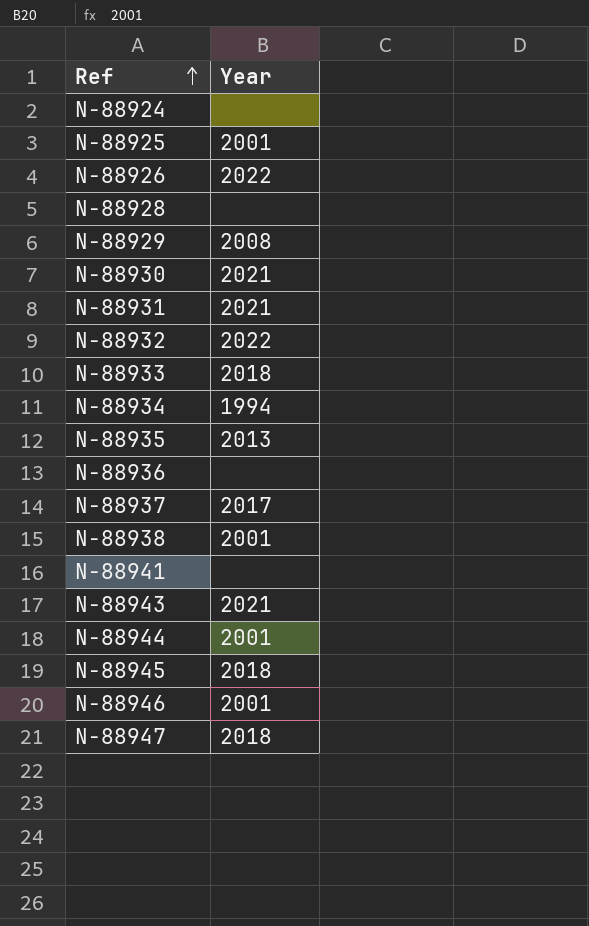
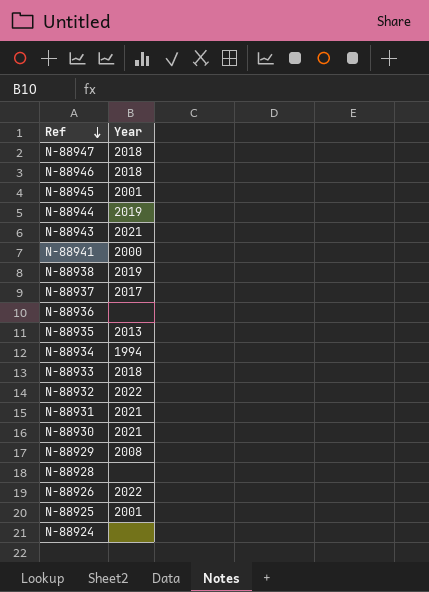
row order: Ref ascending -> Ref descending
N-88946 | Year: 2001 -> 2018
N-88945 | Year: 2018 -> 2001
N-88944 | Year: 2001 -> 2019
N-88941 | Year: none -> 2000
N-88938 | Year: 2001 -> 2019

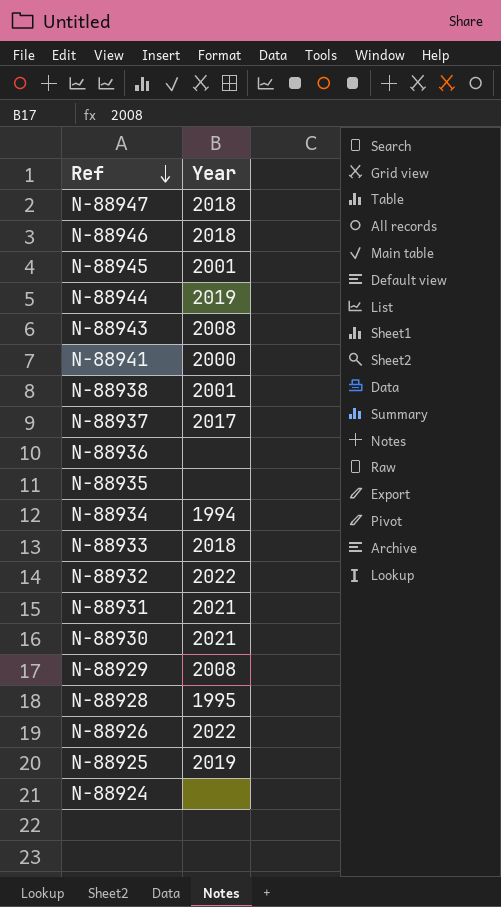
N-88943 | Year: 2021 -> 2008
N-88938 | Year: 2019 -> 2001
N-88935 | Year: 2013 -> none
N-88928 | Year: none -> 1995
N-88925 | Year: 2001 -> 2019

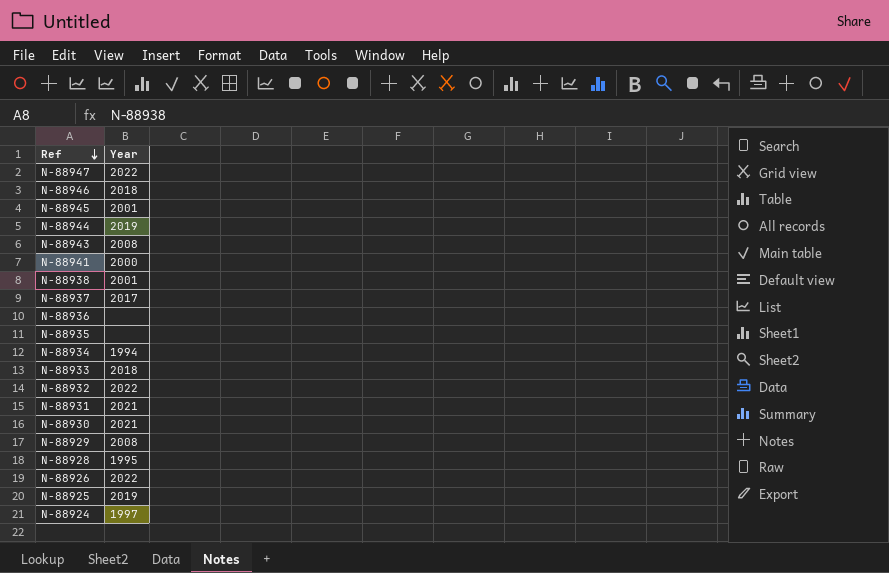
N-88947 | Year: 2018 -> 2022
N-88924 | Year: none -> 1997

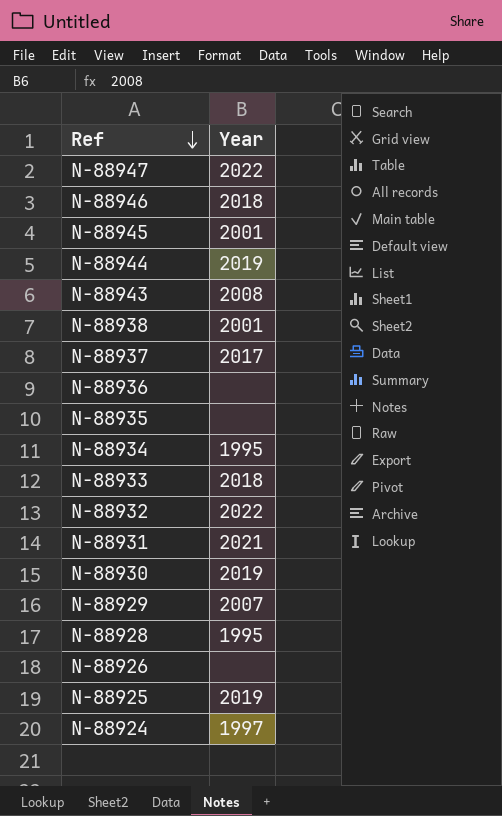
row N-88941: 2000 -> none
N-88934 | Year: 1994 -> 1995
N-88930 | Year: 2021 -> 2019
N-88929 | Year: 2008 -> 2007
N-88926 | Year: 2022 -> none

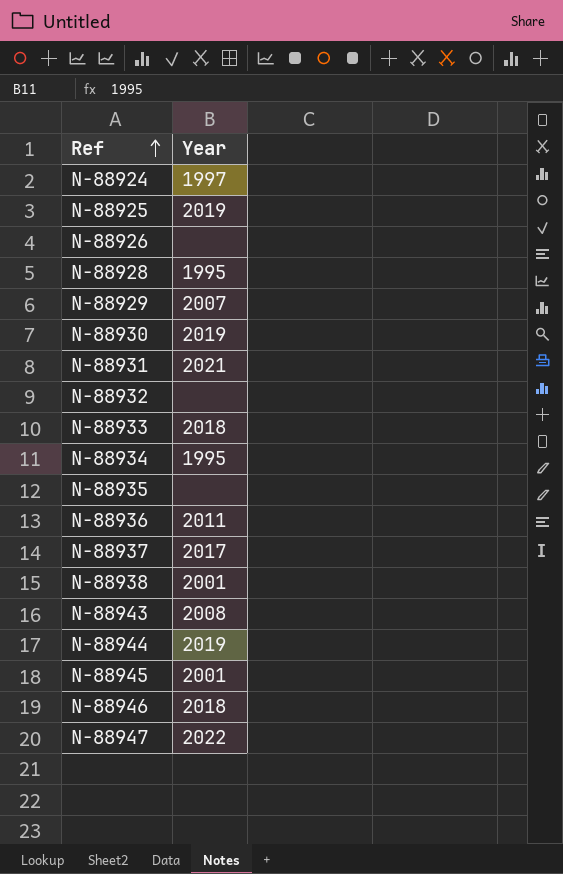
row order: Ref descending -> Ref ascending
N-88932 | Year: 2022 -> none
N-88936 | Year: none -> 2011

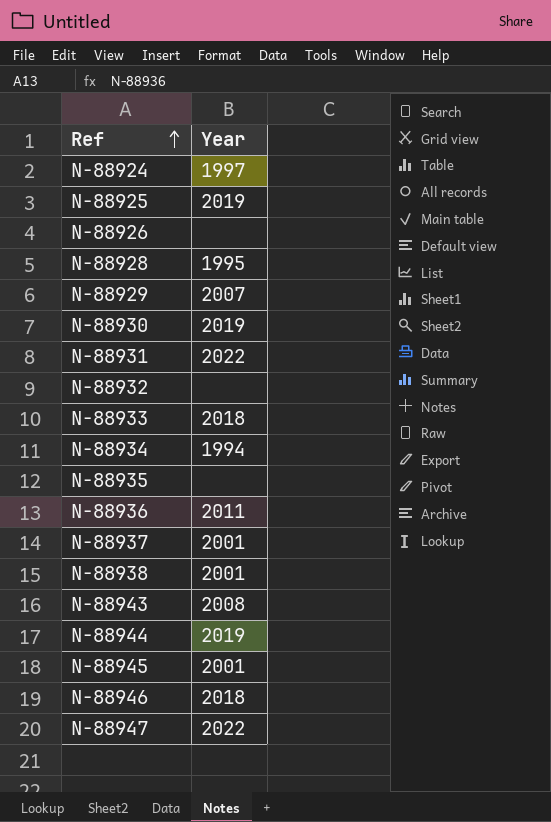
N-88931 | Year: 2021 -> 2022
N-88934 | Year: 1995 -> 1994
N-88937 | Year: 2017 -> 2001

